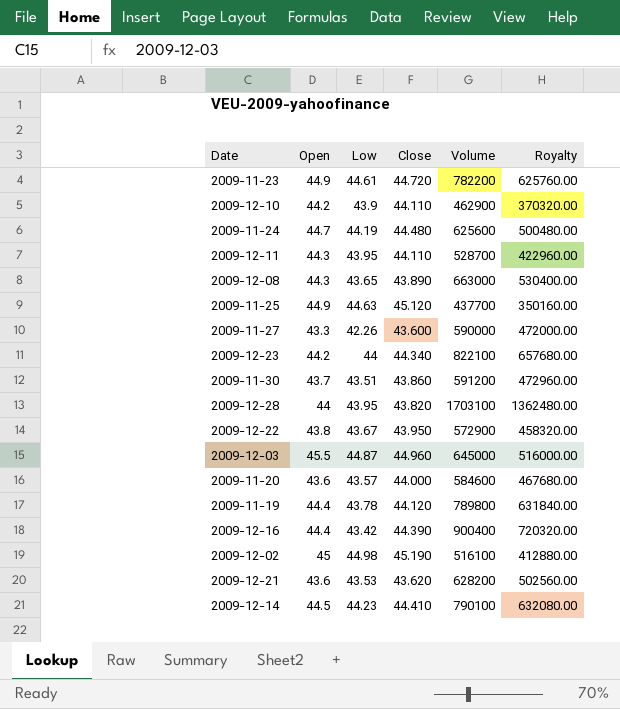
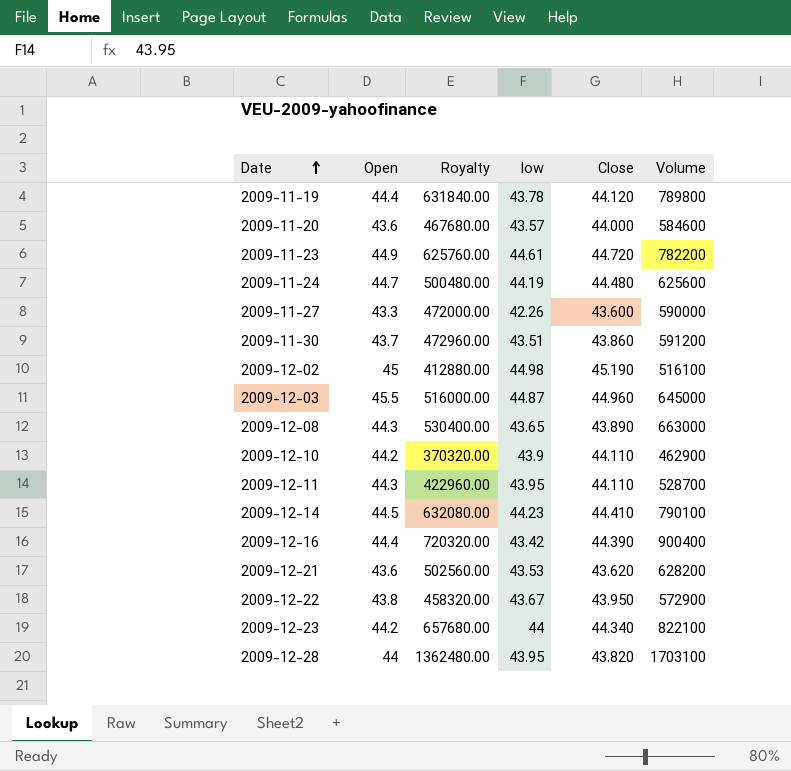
row order: none -> Date ascending
column Royalty | position: 6 -> 3
column name: Low -> low
row 2009-11-25: 44.9 | 44.63 | 45.120 | 437700 | 350160.00 -> none

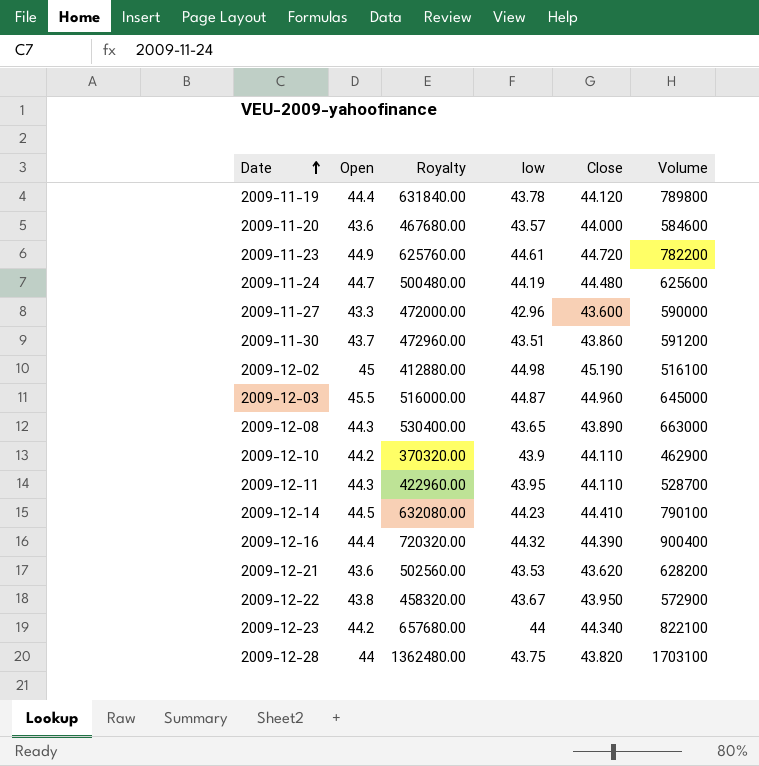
2009-11-27 | low: 42.26 -> 42.96
2009-12-16 | low: 43.42 -> 44.32
2009-12-28 | low: 43.95 -> 43.75

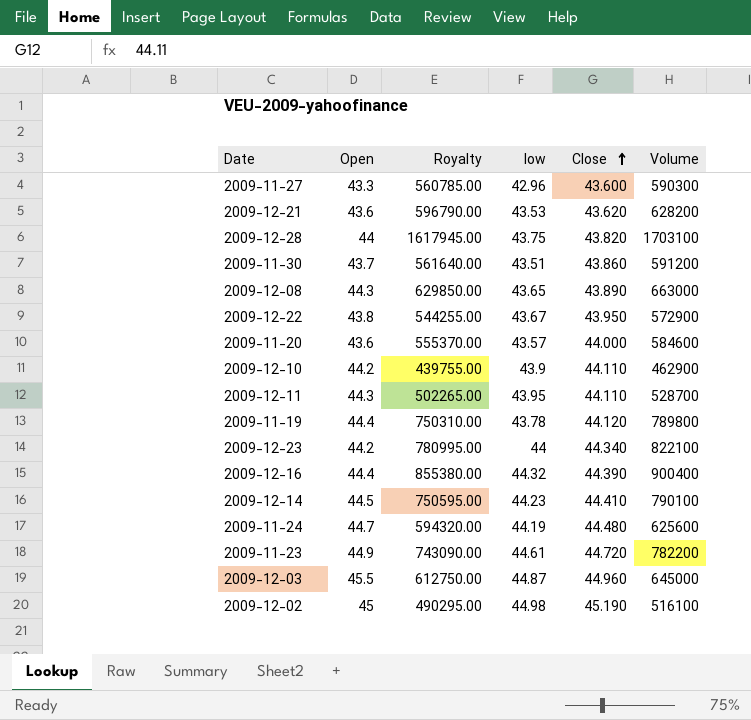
row order: Date ascending -> Close ascending
column Royalty | formula: [Volume] * 0.8 -> [Volume] * 0.95
2009-11-27 | Volume: 590000 -> 590300

